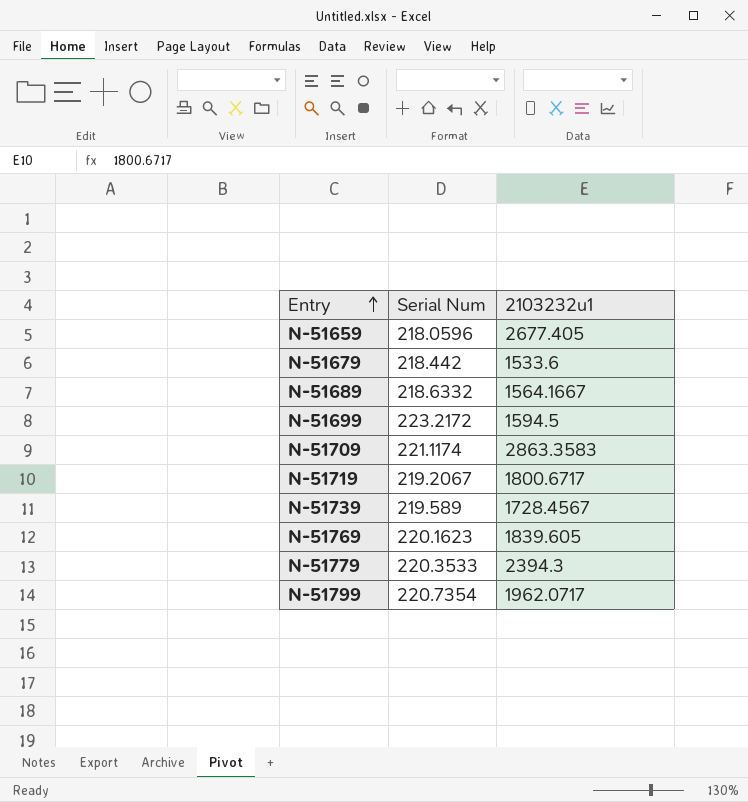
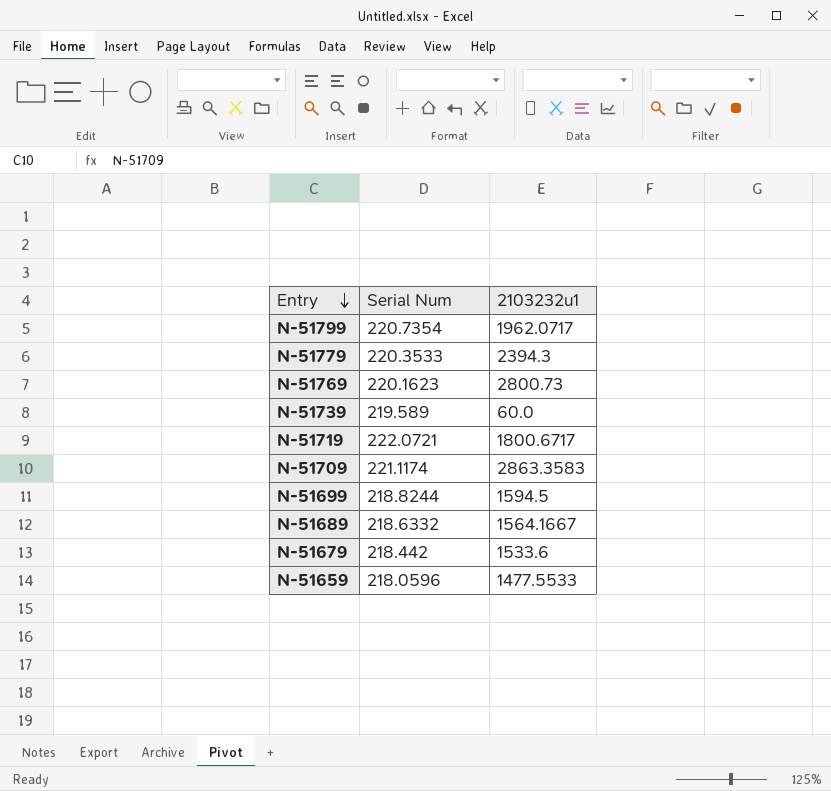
row order: Entry ascending -> Entry descending
N-51769 | 2103232u1: 1839.605 -> 2800.73
N-51739 | 2103232u1: 1728.4567 -> 60.0
N-51719 | Serial Num: 219.2067 -> 222.0721
N-51699 | Serial Num: 223.2172 -> 218.8244
N-51659 | 2103232u1: 2677.405 -> 1477.5533

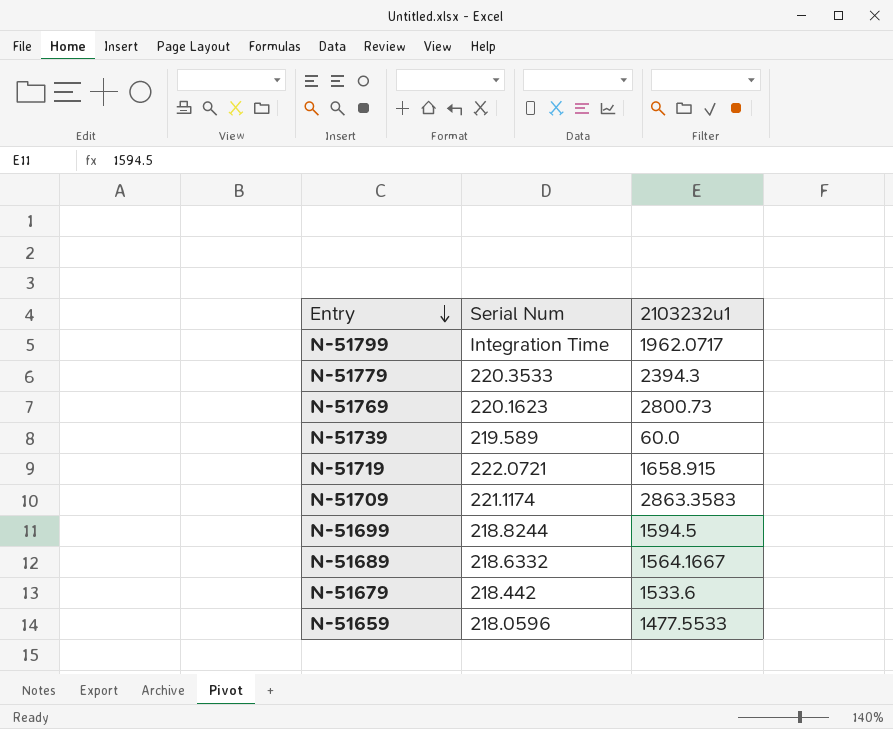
N-51799 | Serial Num: 220.7354 -> Integration Time
N-51719 | 2103232u1: 1800.6717 -> 1658.915

